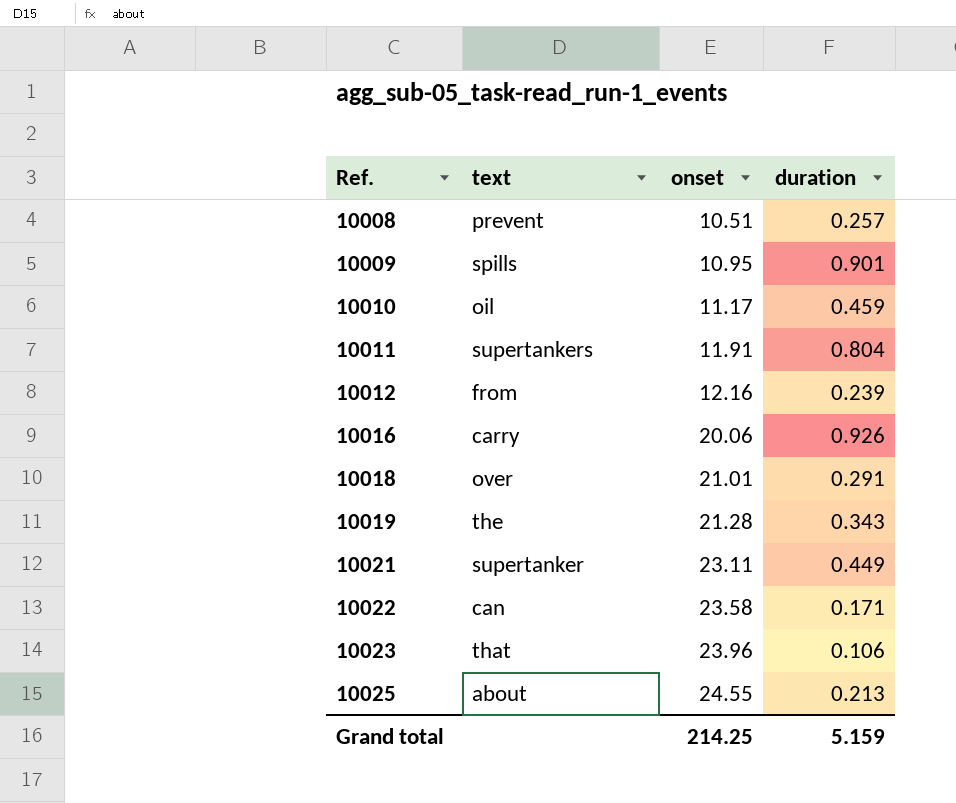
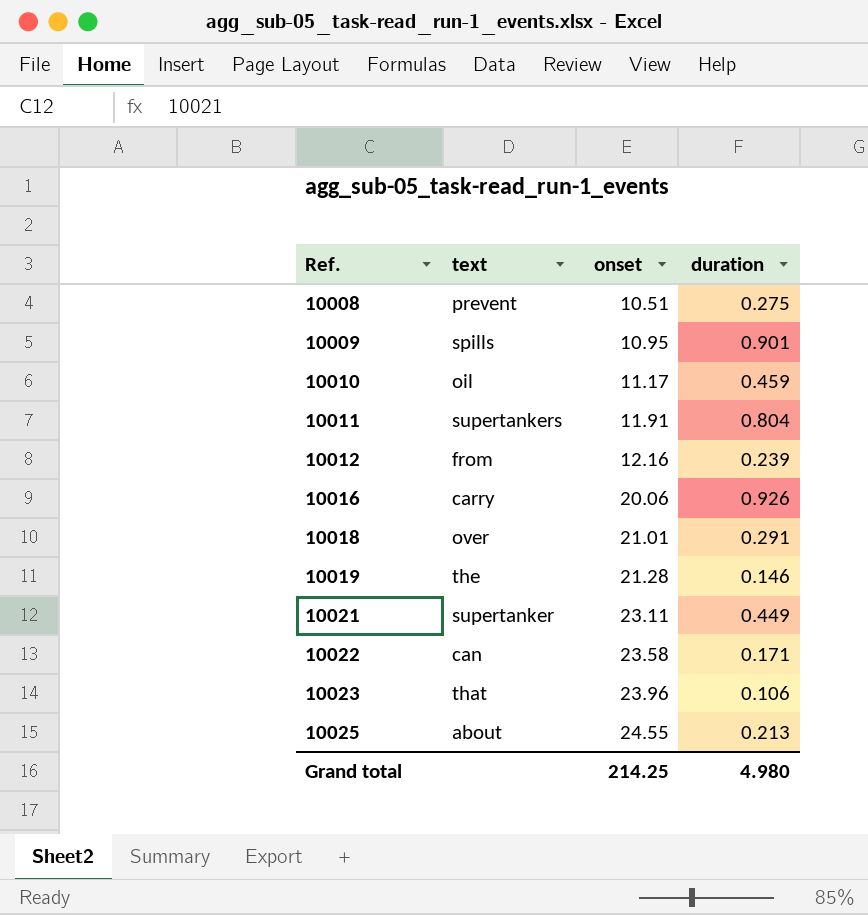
10008 | duration: 0.257 -> 0.275
10019 | duration: 0.343 -> 0.146
Grand total | duration: 5.159 -> 4.980

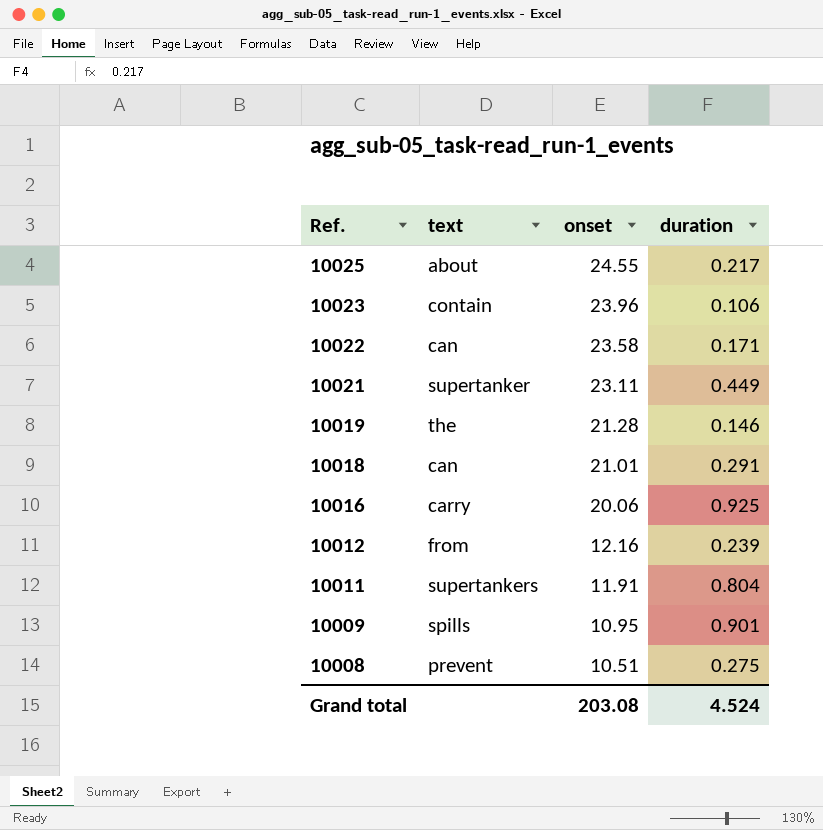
row order: Ref. ascending -> Ref. descending
row 10010: oil | 11.17 | 0.459 -> none
10025 | duration: 0.213 -> 0.217
10023 | text: that -> contain
10018 | text: over -> can
10016 | duration: 0.926 -> 0.925
Grand total | onset: 214.25 -> 203.08
Grand total | duration: 4.980 -> 4.524

